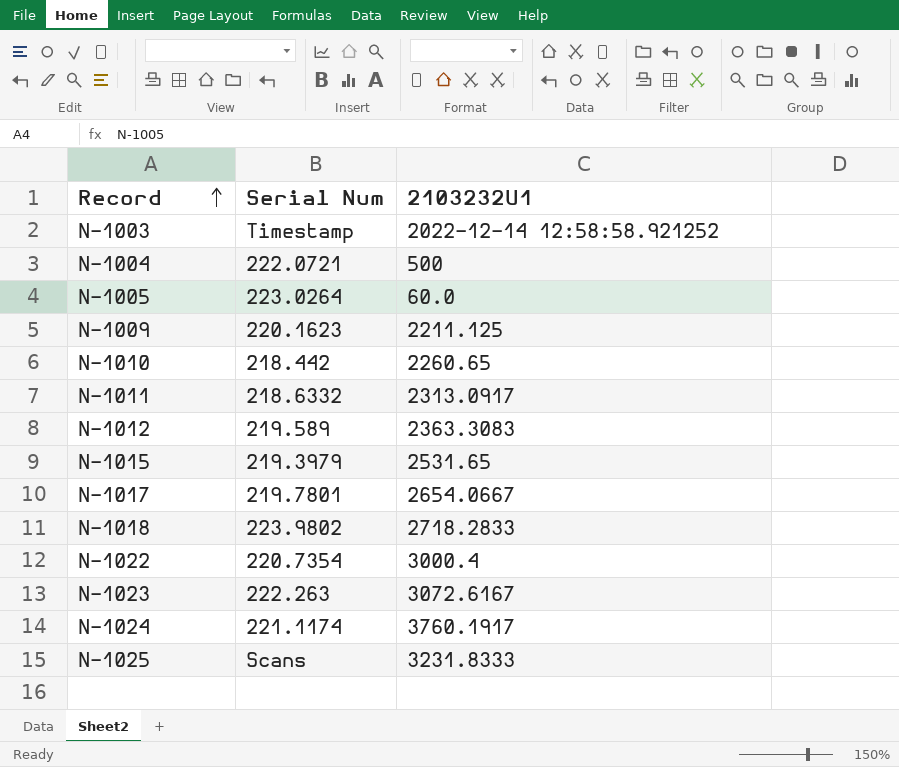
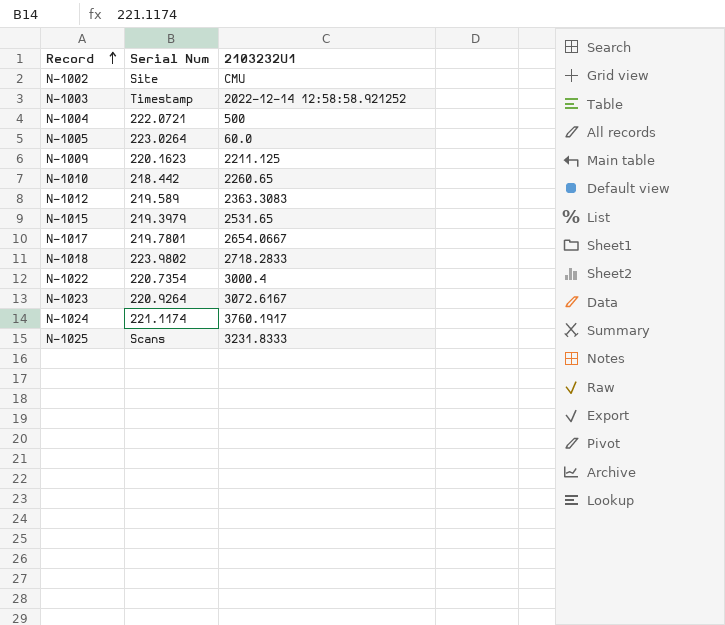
row N-1011: 218.6332 | 2313.0917 -> none
row N-1002: none -> Site | CMU
N-1023 | Serial Num: 222.263 -> 220.9264

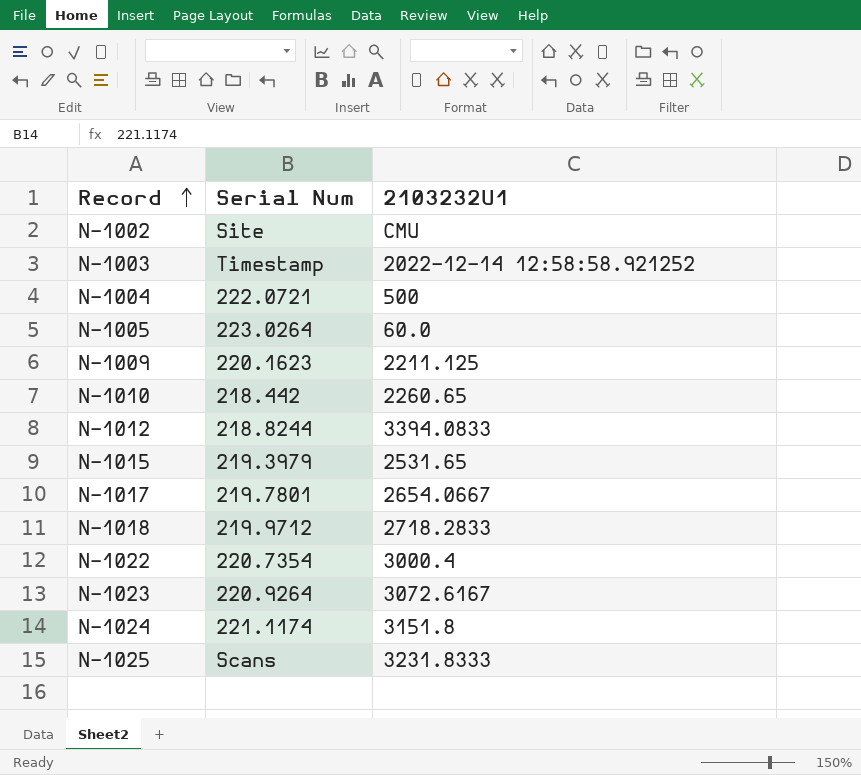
N-1012 | Serial Num: 219.589 -> 218.8244
N-1012 | 2103232U1: 2363.3083 -> 3394.0833
N-1018 | Serial Num: 223.9802 -> 219.9712
N-1024 | 2103232U1: 3760.1917 -> 3151.8

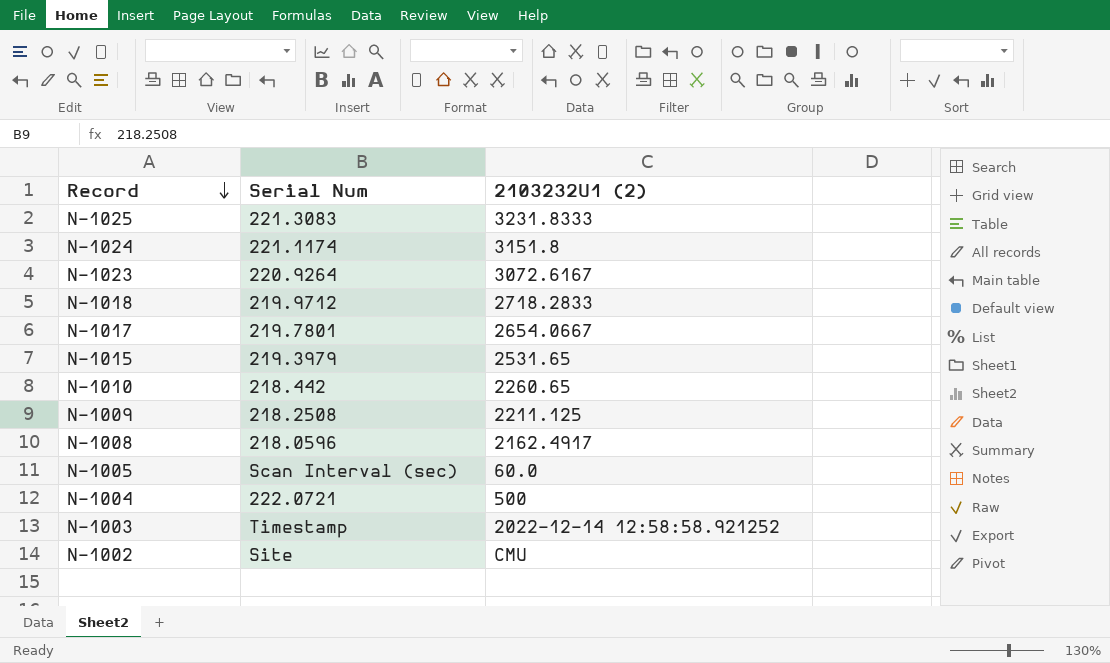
row order: Record ascending -> Record descending
column name: 2103232U1 -> 2103232U1 (2)
row N-1012: 218.8244 | 3394.0833 -> none
row N-1022: 220.7354 | 3000.4 -> none
N-1025 | Serial Num: Scans -> 221.3083
N-1009 | Serial Num: 220.1623 -> 218.2508
row N-1008: none -> 218.0596 | 2162.4917
N-1005 | Serial Num: 223.0264 -> Scan Interval (sec)

